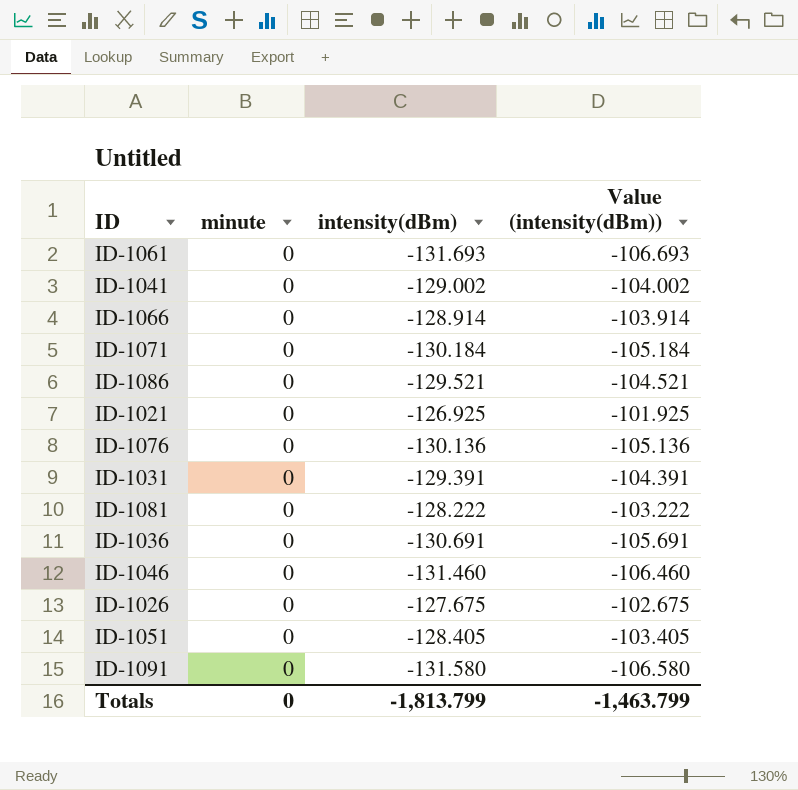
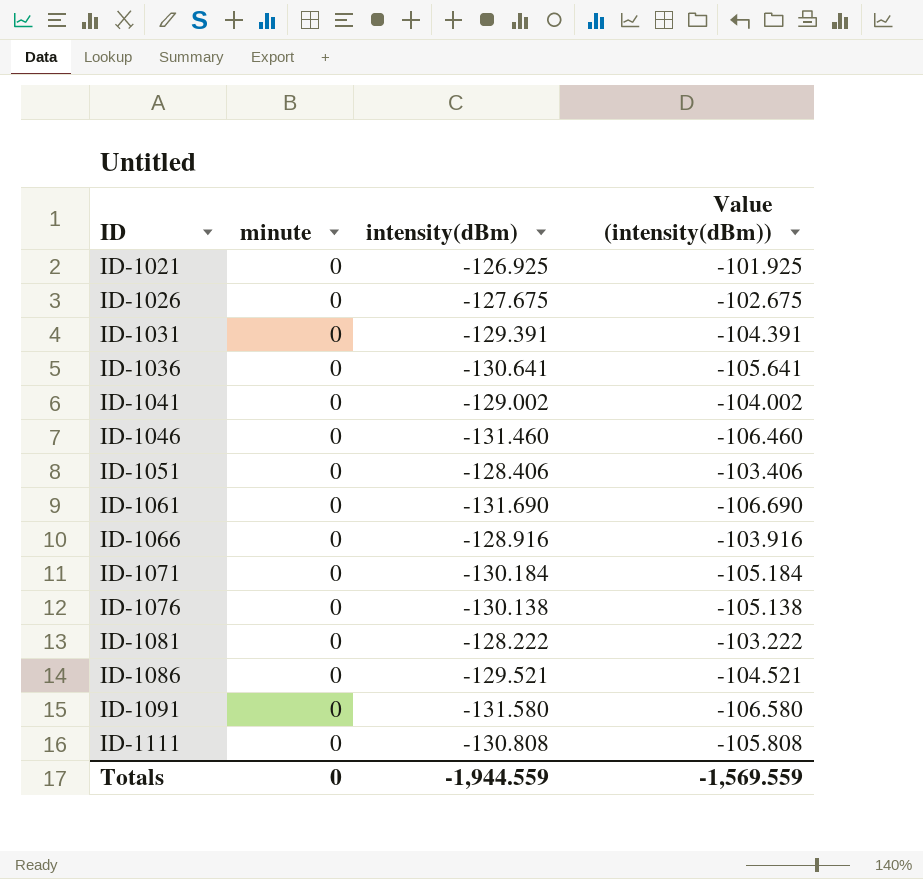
row order: none -> ID ascending
ID-1036 | intensity(dBm): -130.691 -> -130.641
ID-1036 | Value (intensity(dBm)): -105.691 -> -105.641
ID-1051 | intensity(dBm): -128.405 -> -128.406
ID-1051 | Value (intensity(dBm)): -103.405 -> -103.406
ID-1061 | intensity(dBm): -131.693 -> -131.690
ID-1061 | Value (intensity(dBm)): -106.693 -> -106.690
ID-1066 | intensity(dBm): -128.914 -> -128.916
ID-1066 | Value (intensity(dBm)): -103.914 -> -103.916
ID-1076 | intensity(dBm): -130.136 -> -130.138
ID-1076 | Value (intensity(dBm)): -105.136 -> -105.138
row ID-1111: none -> 0 | -130.808 | -105.808
Totals | intensity(dBm): -1,813.799 -> -1,944.559
Totals | Value (intensity(dBm)): -1,463.799 -> -1,569.559

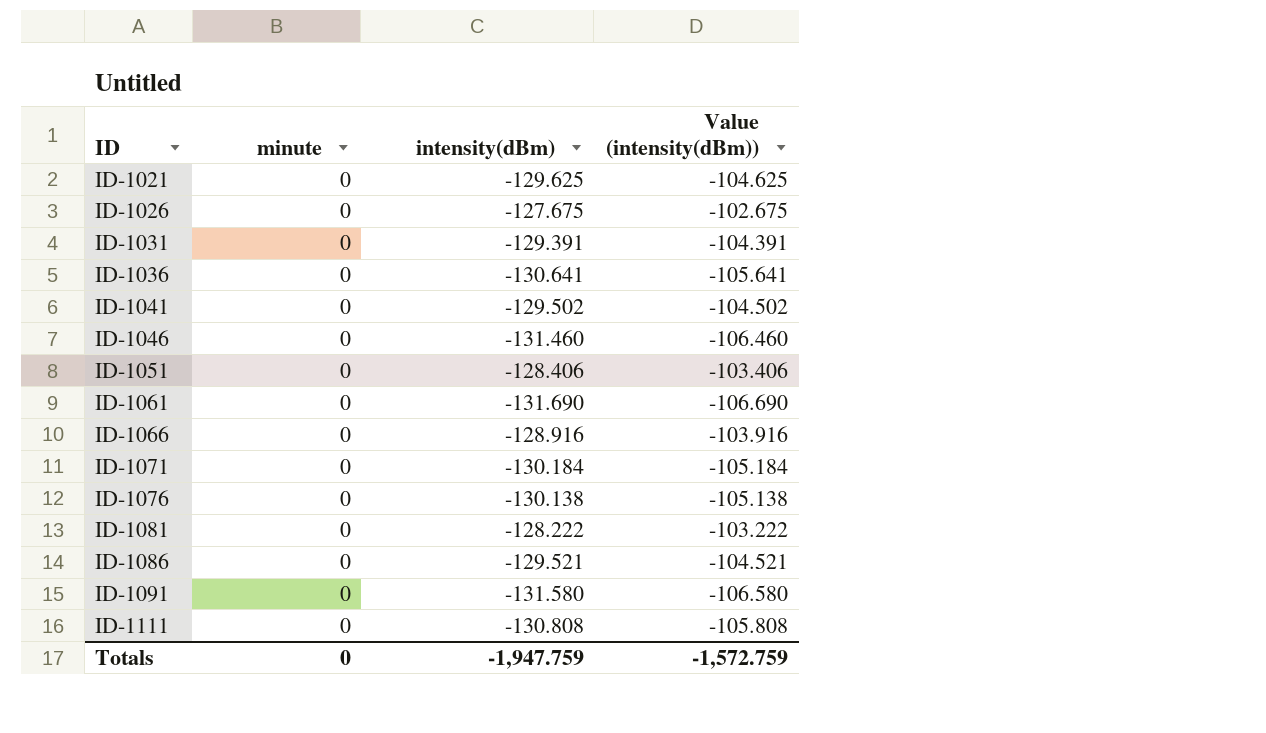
ID-1021 | intensity(dBm): -126.925 -> -129.625
ID-1021 | Value (intensity(dBm)): -101.925 -> -104.625
ID-1041 | intensity(dBm): -129.002 -> -129.502
ID-1041 | Value (intensity(dBm)): -104.002 -> -104.502
Totals | intensity(dBm): -1,944.559 -> -1,947.759
Totals | Value (intensity(dBm)): -1,569.559 -> -1,572.759

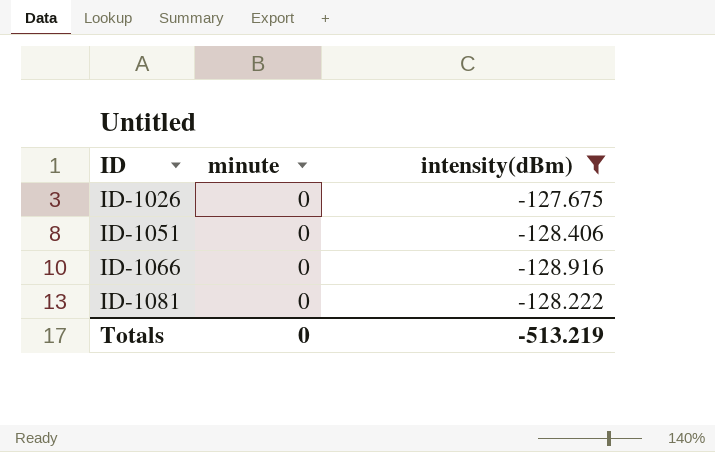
filter: none -> intensity(dBm) >= -128.916
column Value (intensity(dBm)) | formula: [intensity(dBm)] + 25 -> none
Totals | intensity(dBm): -1,947.759 -> -513.219

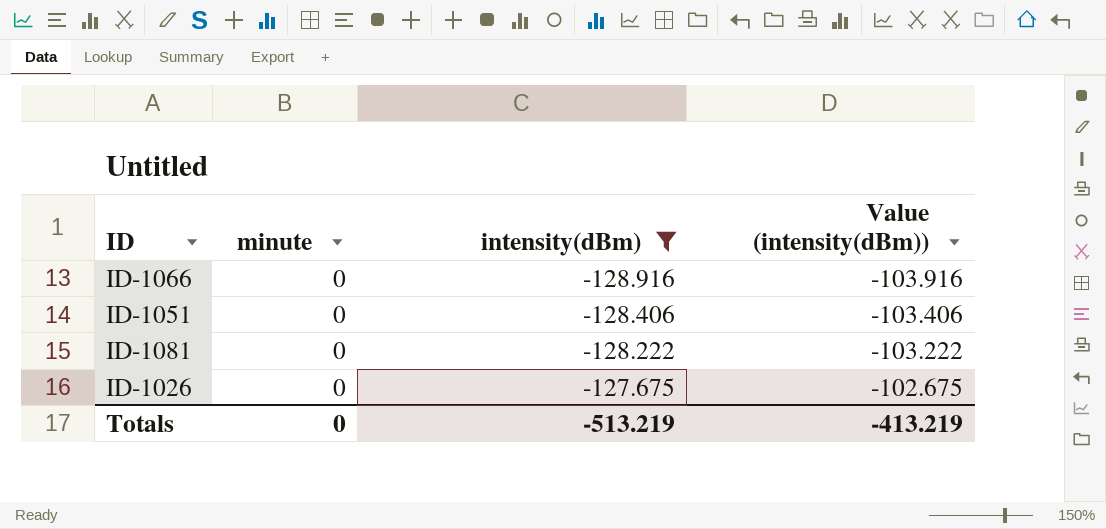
row order: ID ascending -> intensity(dBm) ascending
column Value (intensity(dBm)) | formula: none -> [intensity(dBm)] + 25

